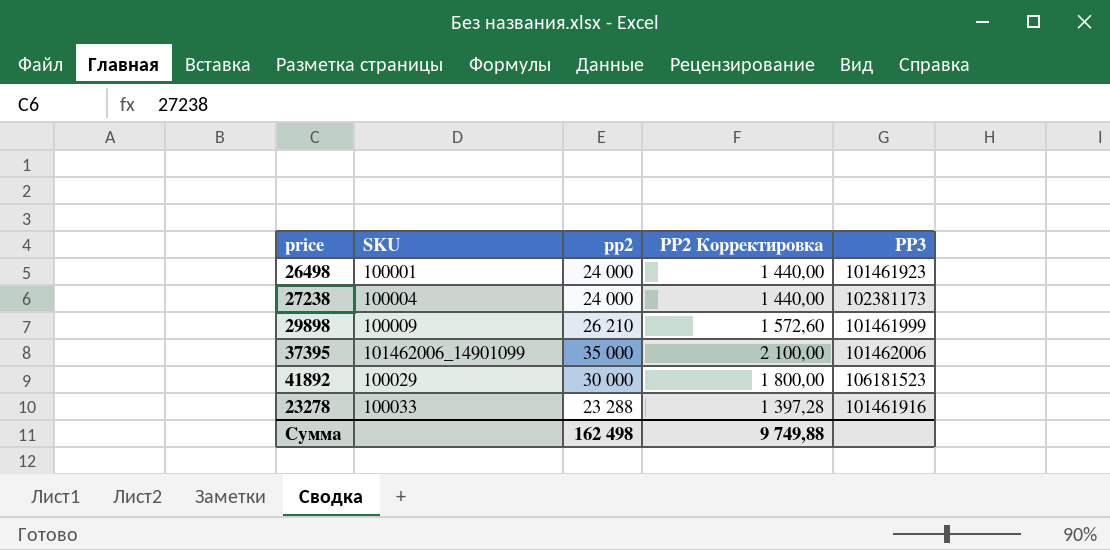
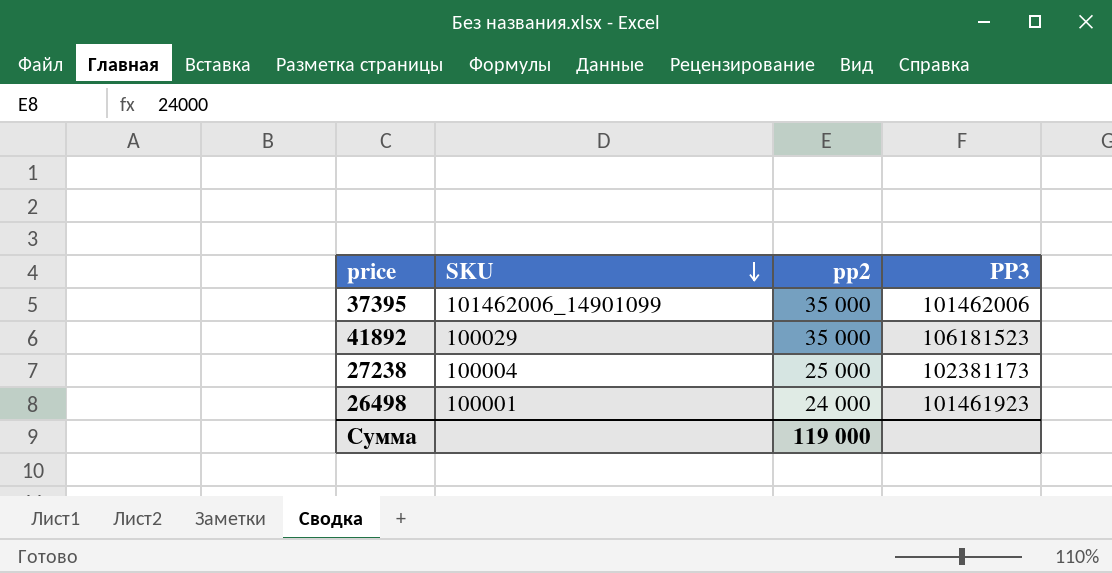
row order: none -> SKU descending
column PP2 Корректировка | formula: [pp2] * 0,06 -> none
row 29898: 100009 | 26 210 | 1 572,60 | 101461999 -> none
row 23278: 100033 | 23 288 | 1 397,28 | 101461916 -> none
41892 | pp2: 30 000 -> 35 000
27238 | pp2: 24 000 -> 25 000
Сумма | pp2: 162 498 -> 119 000

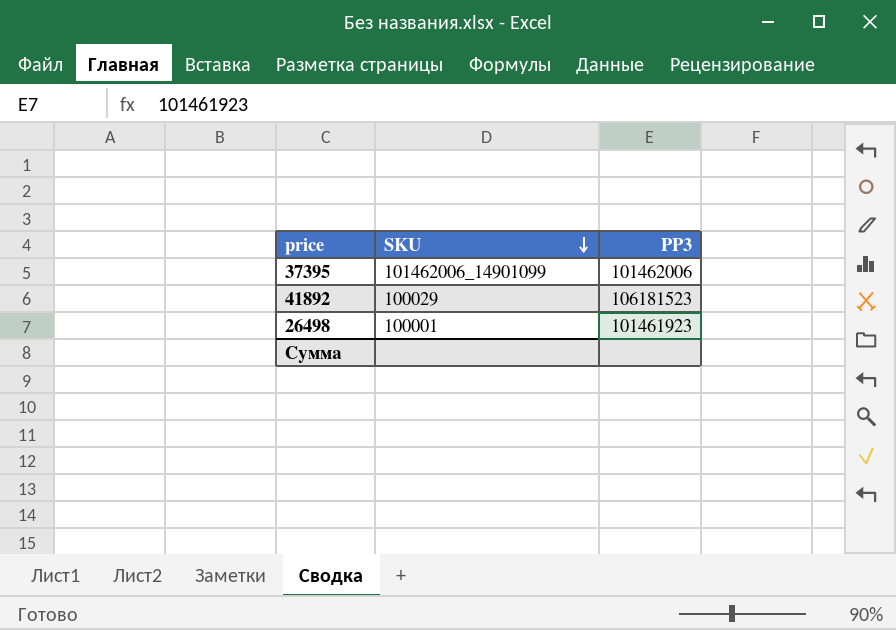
column pp2 | position: 3 -> none
row 27238: 100004 | 25 000 | 102381173 -> none

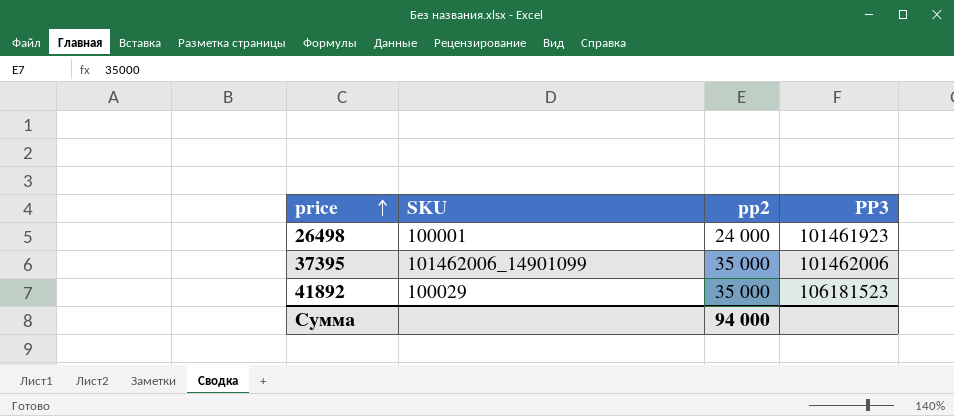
row order: SKU descending -> price ascending
column pp2 | position: none -> 3

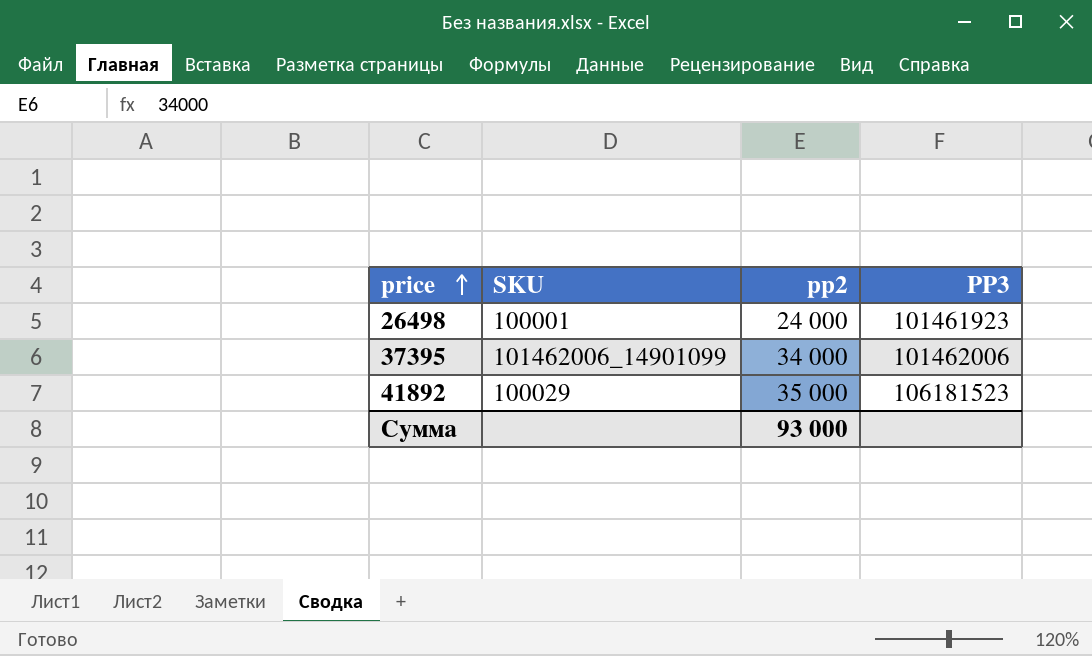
37395 | pp2: 35 000 -> 34 000
Сумма | pp2: 94 000 -> 93 000

